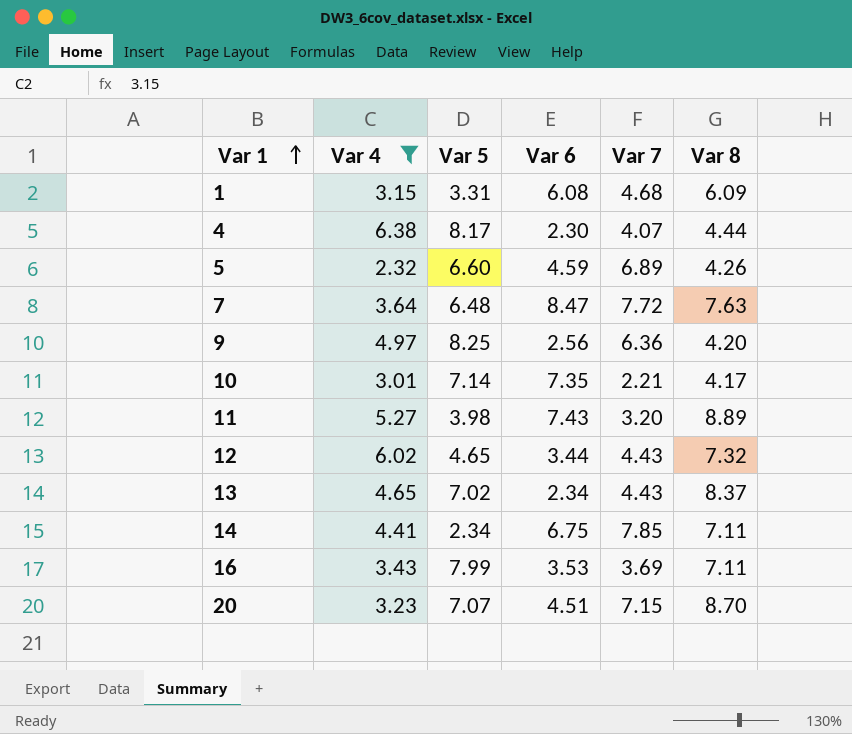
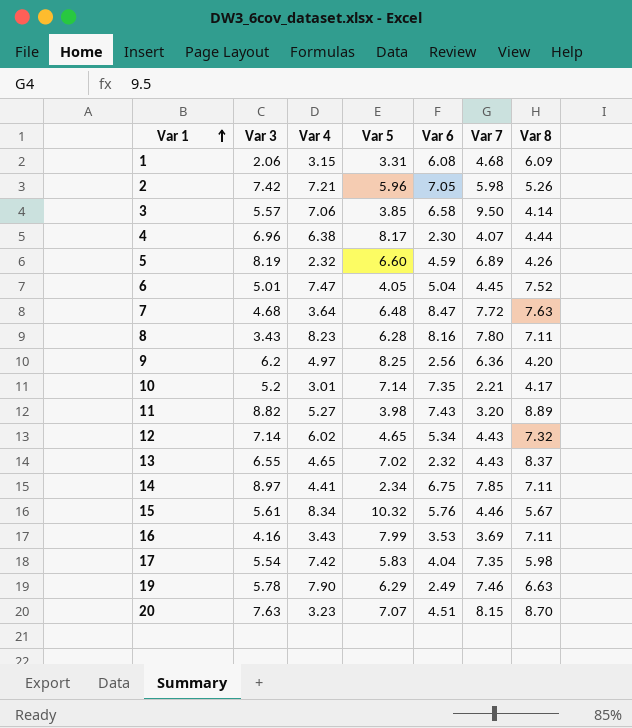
filter: Var 4 <= 6.38 -> none
column Var 3 | position: none -> 2
12 | Var 6: 3.44 -> 5.34
13 | Var 6: 2.34 -> 2.32
20 | Var 7: 7.15 -> 8.15

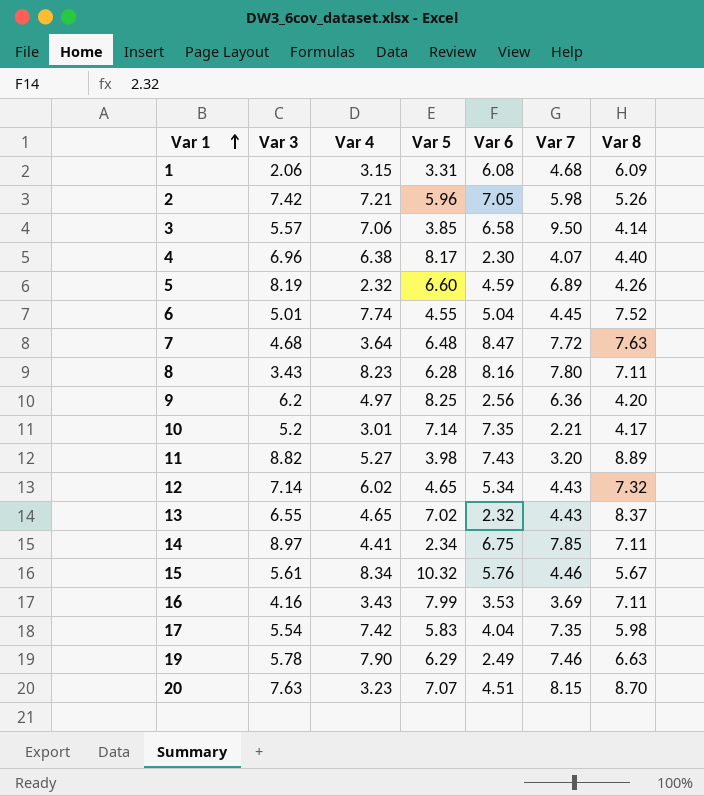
4 | Var 8: 4.44 -> 4.40
6 | Var 4: 7.47 -> 7.74
6 | Var 5: 4.05 -> 4.55

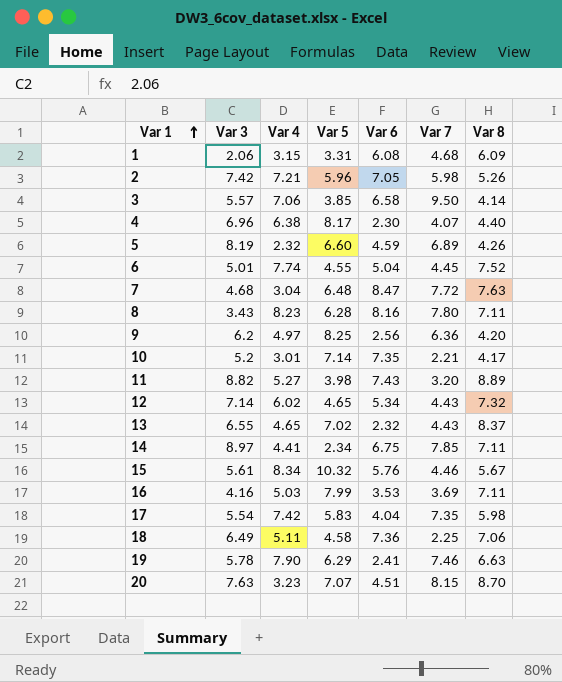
7 | Var 4: 3.64 -> 3.04
16 | Var 4: 3.43 -> 5.03
row 18: none -> 6.49 | 5.11 | 4.58 | 7.36 | 2.25 | 7.06
19 | Var 6: 2.49 -> 2.41

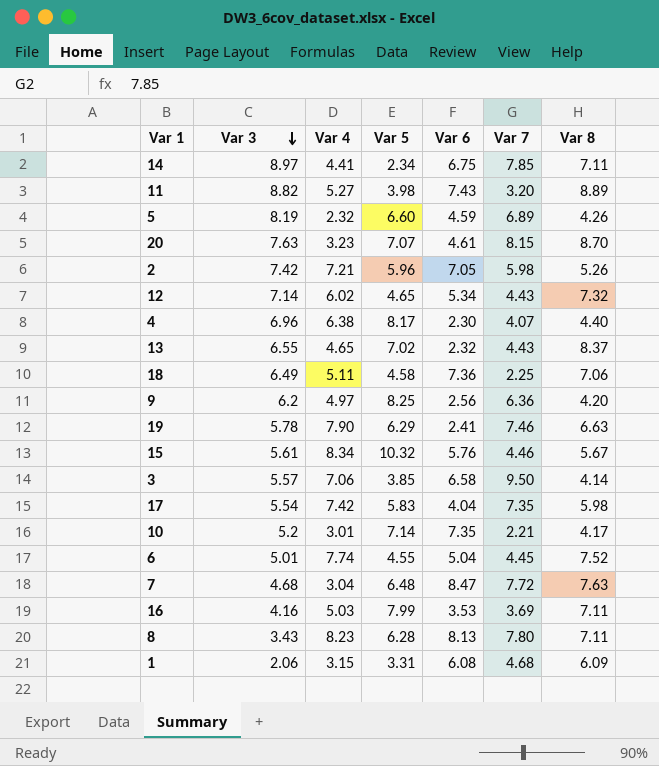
row order: Var 1 ascending -> Var 3 descending
20 | Var 6: 4.51 -> 4.61
8 | Var 6: 8.16 -> 8.13

